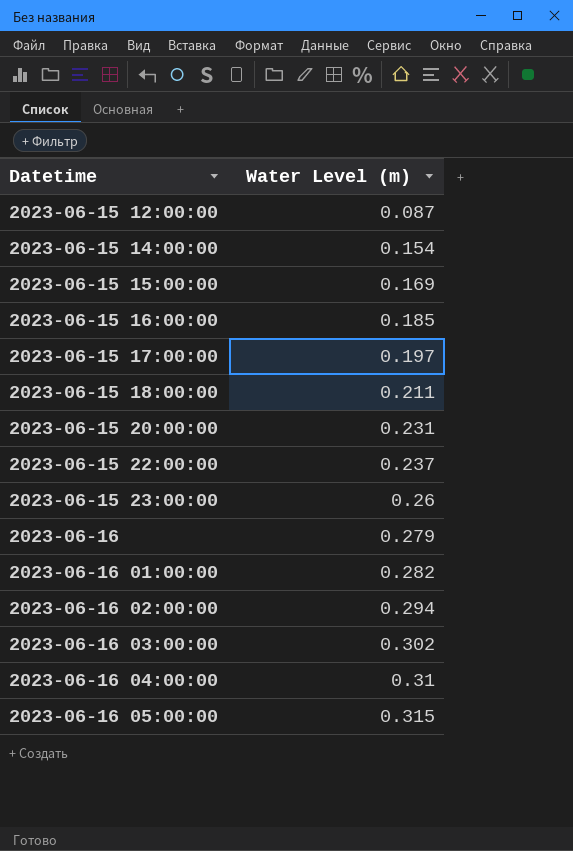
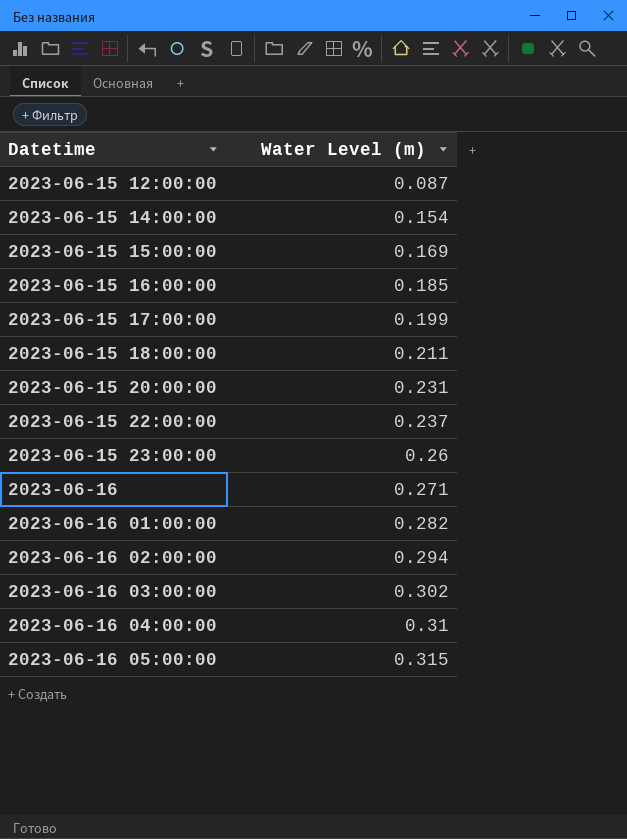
2023-06-15 17:00:00 | Water Level (m): 0.197 -> 0.199
2023-06-16 | Water Level (m): 0.279 -> 0.271

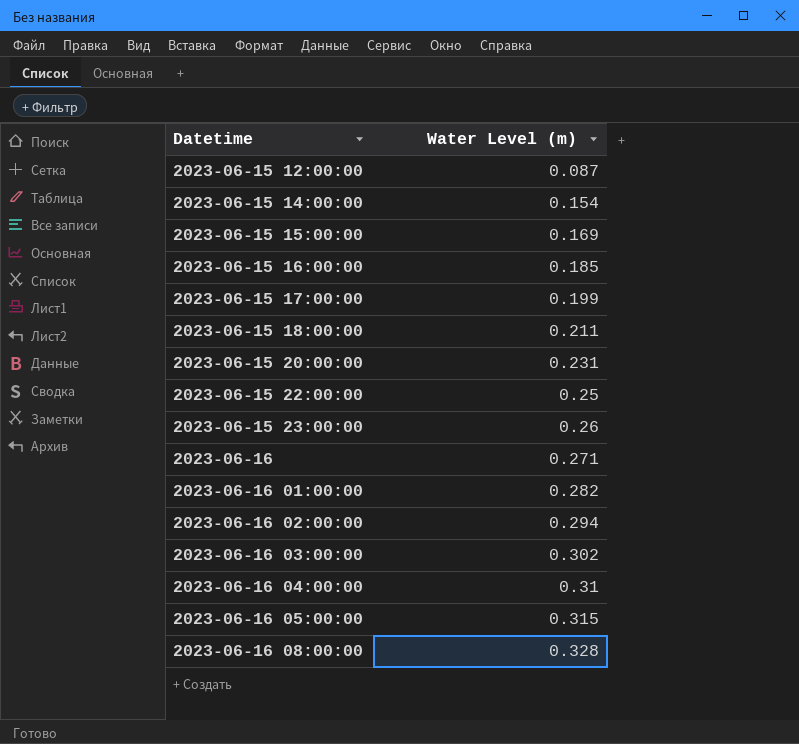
2023-06-15 22:00:00 | Water Level (m): 0.237 -> 0.25
row 2023-06-16 08:00:00: none -> 0.328

